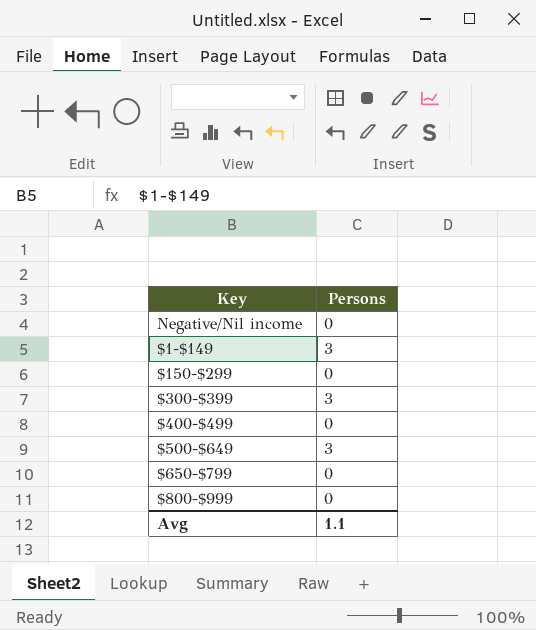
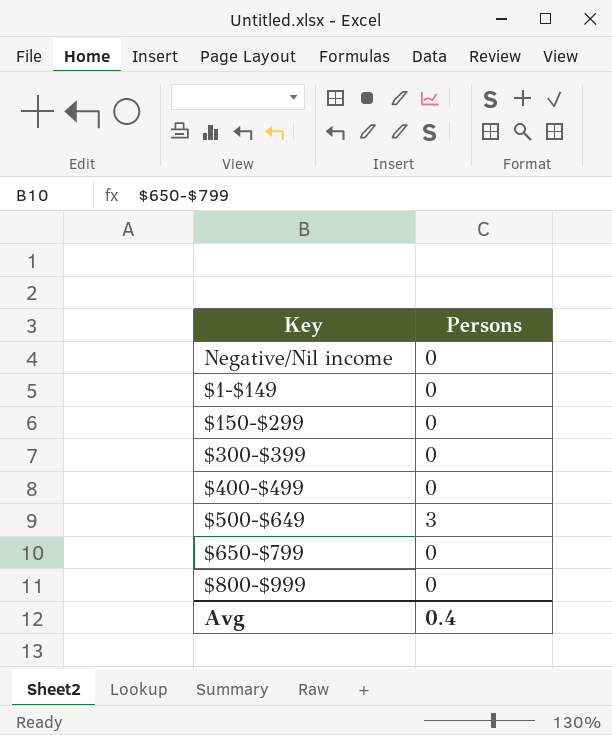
$1-$149 | Persons: 3 -> 0
$300-$399 | Persons: 3 -> 0
Avg | Persons: 1.1 -> 0.4

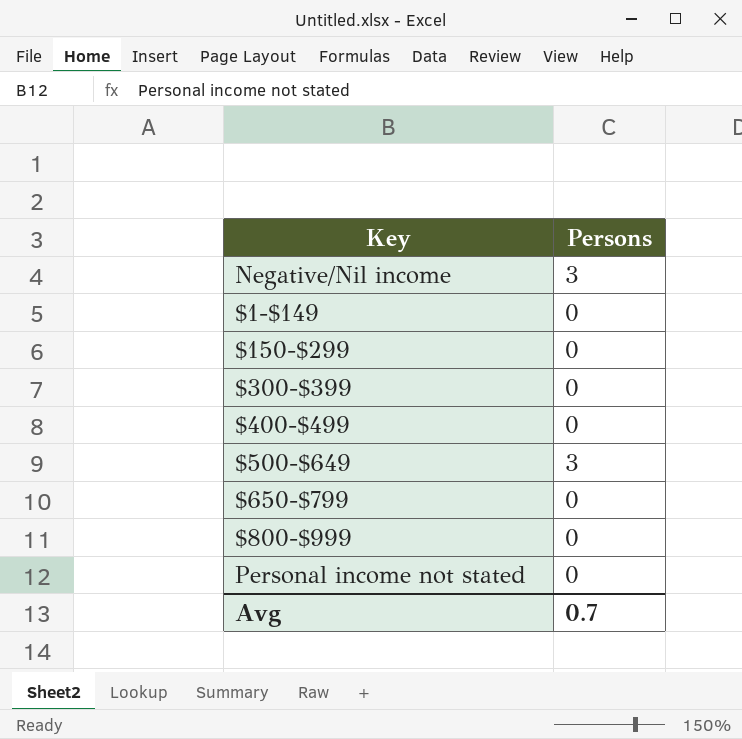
Negative/Nil income | Persons: 0 -> 3
row Personal income not stated: none -> 0
Avg | Persons: 0.4 -> 0.7

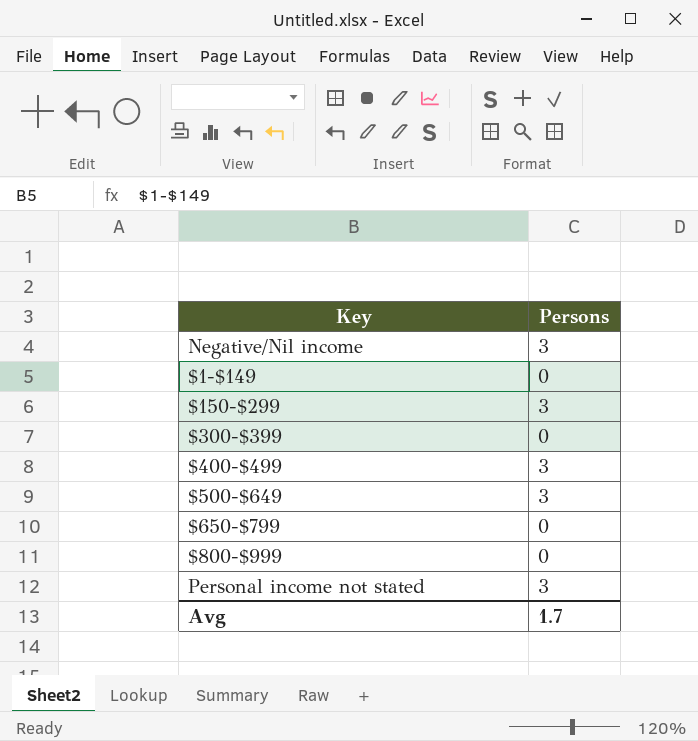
$150-$299 | Persons: 0 -> 3
$400-$499 | Persons: 0 -> 3
Personal income not stated | Persons: 0 -> 3
Avg | Persons: 0.7 -> 1.7

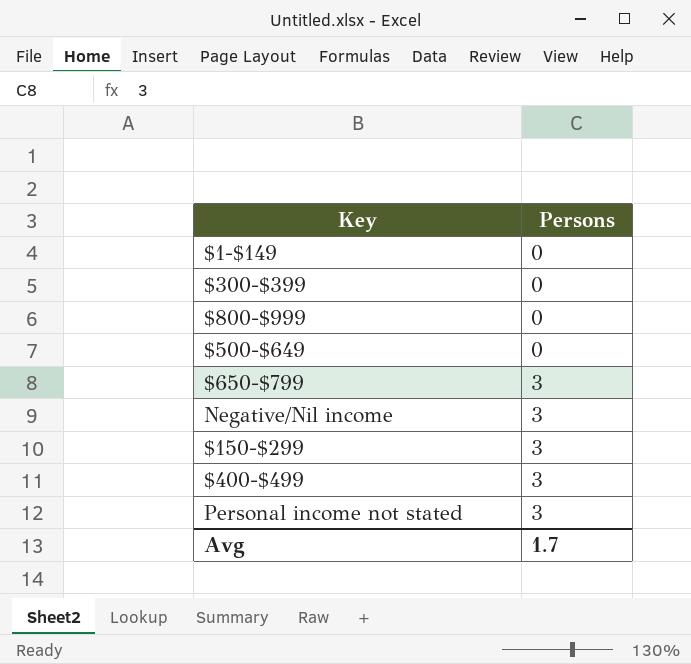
row order: none -> Persons ascending
$500-$649 | Persons: 3 -> 0
$650-$799 | Persons: 0 -> 3

